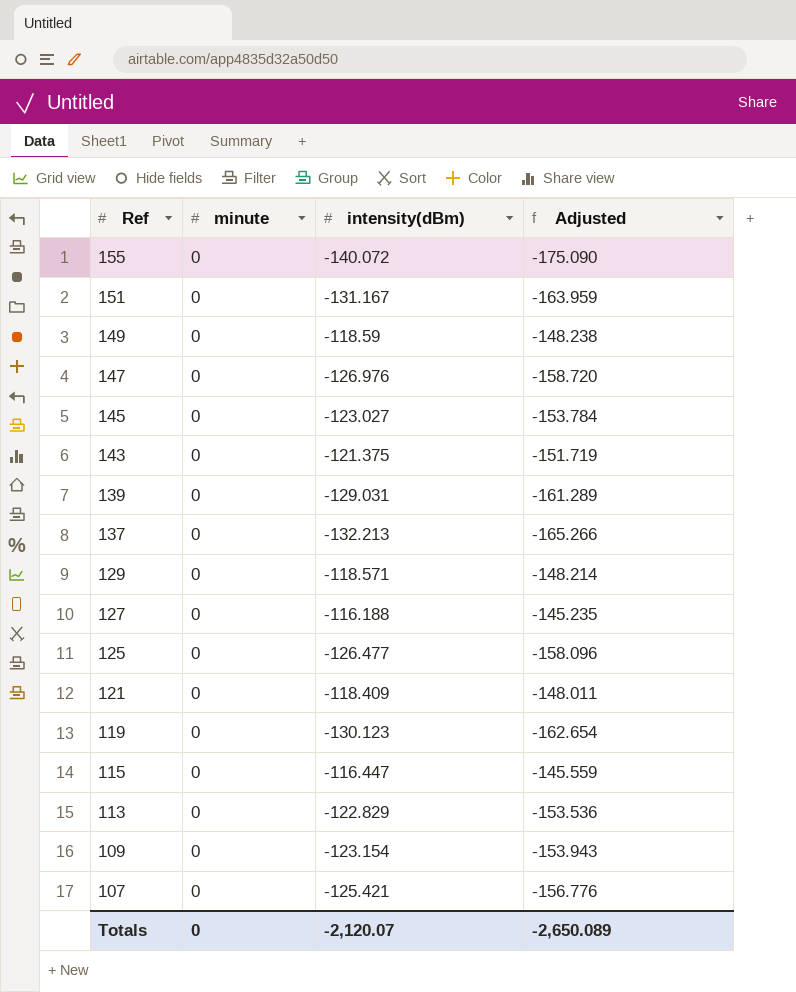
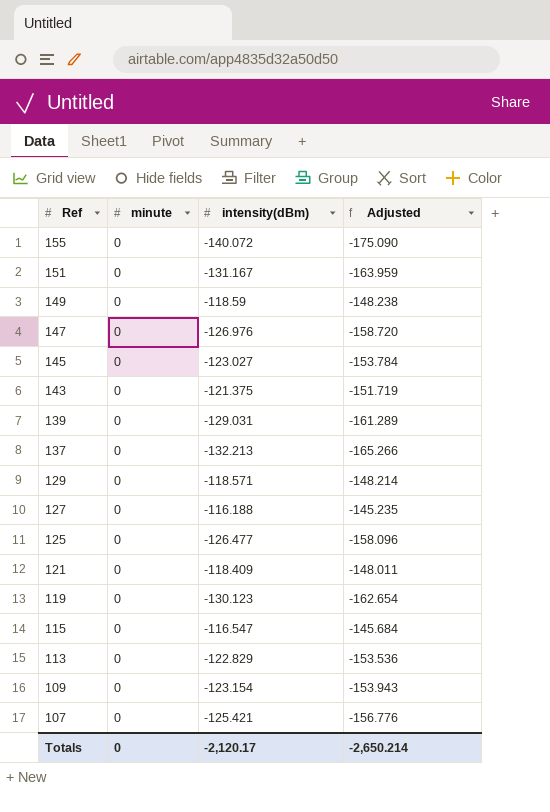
115 | intensity(dBm): -116.447 -> -116.547
115 | Adjusted: -145.559 -> -145.684
Totals | intensity(dBm): -2,120.07 -> -2,120.17
Totals | Adjusted: -2,650.089 -> -2,650.214

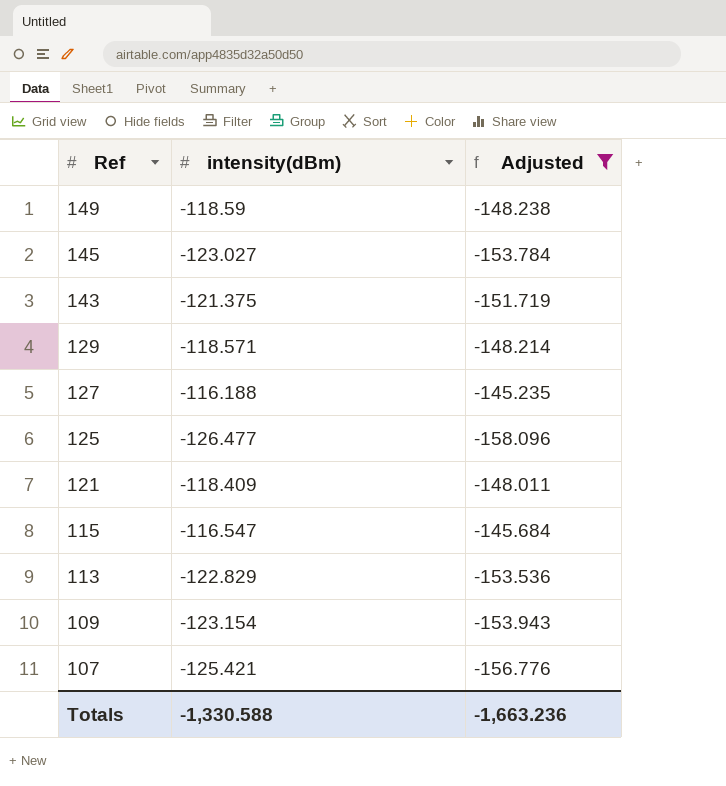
filter: none -> Adjusted >= -158.096
column minute | position: 2 -> none
Totals | intensity(dBm): -2,120.17 -> -1,330.588
Totals | Adjusted: -2,650.214 -> -1,663.236

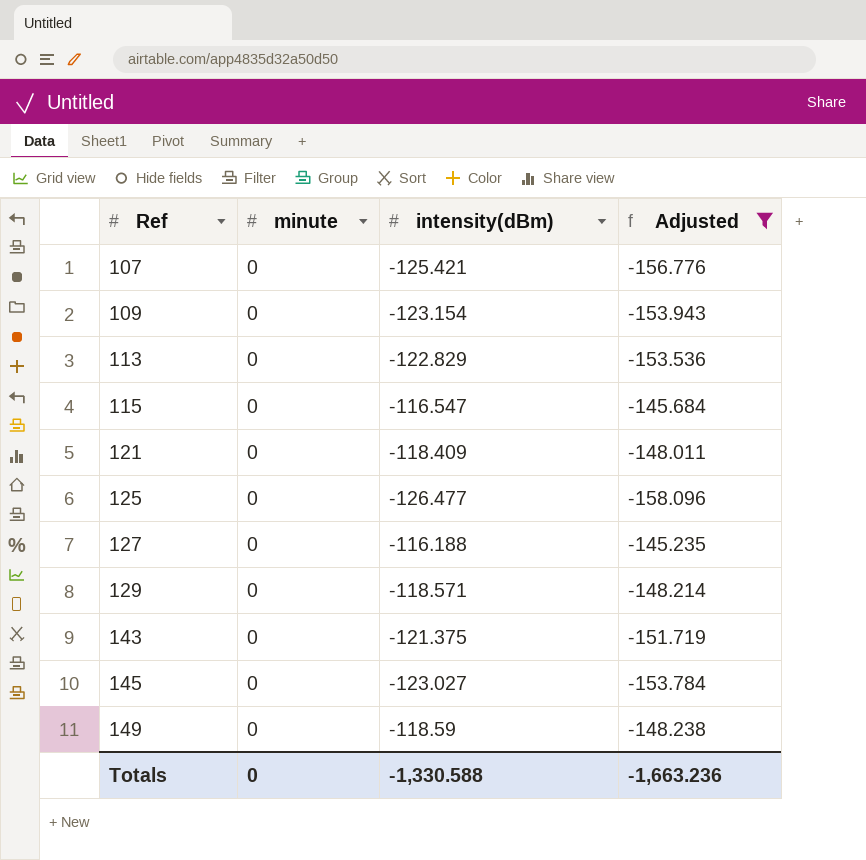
row order: Ref descending -> Ref ascending
column minute | position: none -> 2

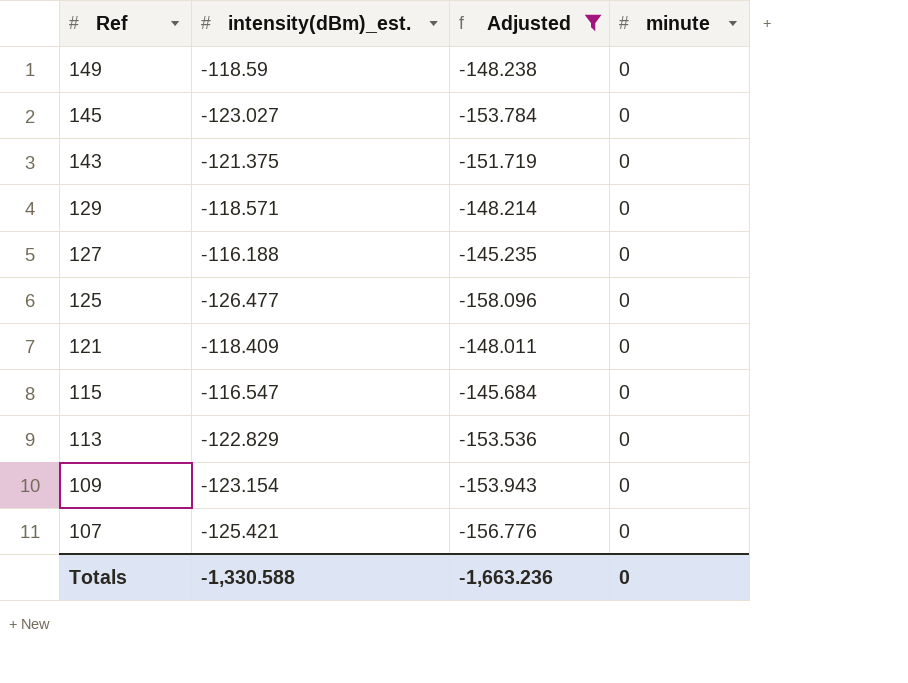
row order: Ref ascending -> Ref descending
column name: intensity(dBm) -> intensity(dBm)_est.
column minute | position: 2 -> 4

